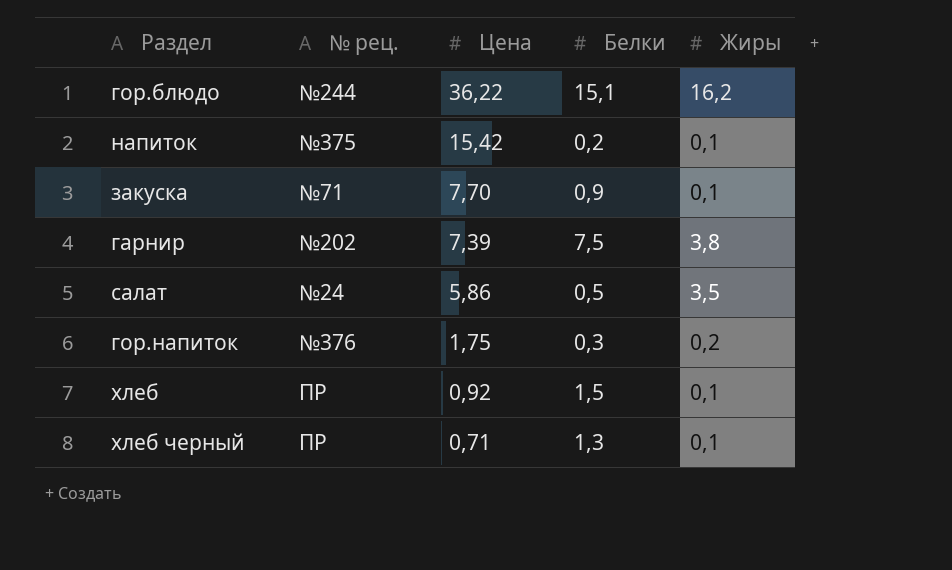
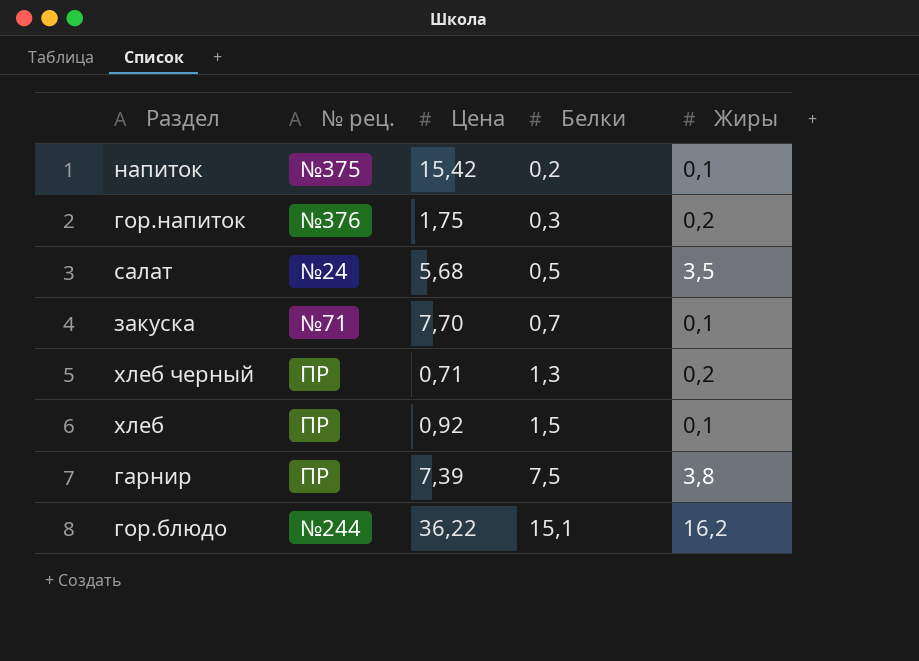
row order: Цена descending -> Белки ascending
салат | Цена: 5,86 -> 5,68
закуска | Белки: 0,9 -> 0,7
хлеб черный | Жиры: 0,1 -> 0,2
гарнир | № рец.: №202 -> ПР

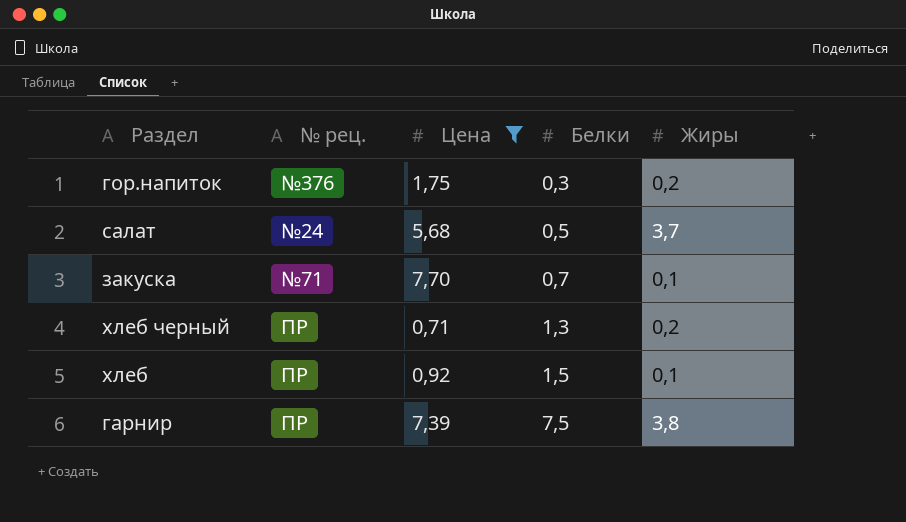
filter: none -> Цена <= 7,70
салат | Жиры: 3,5 -> 3,7

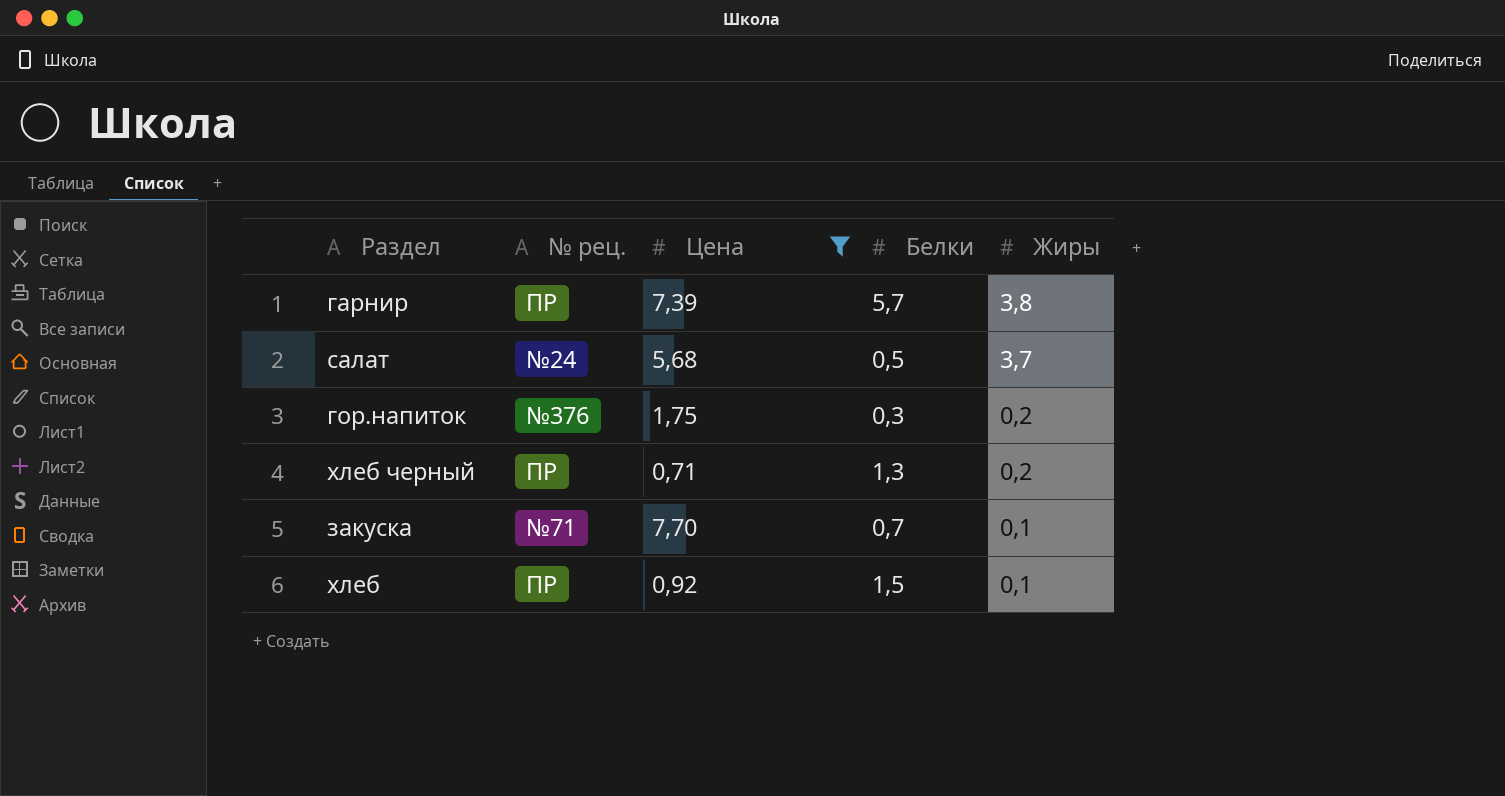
row order: Белки ascending -> Жиры descending
гарнир | Белки: 7,5 -> 5,7

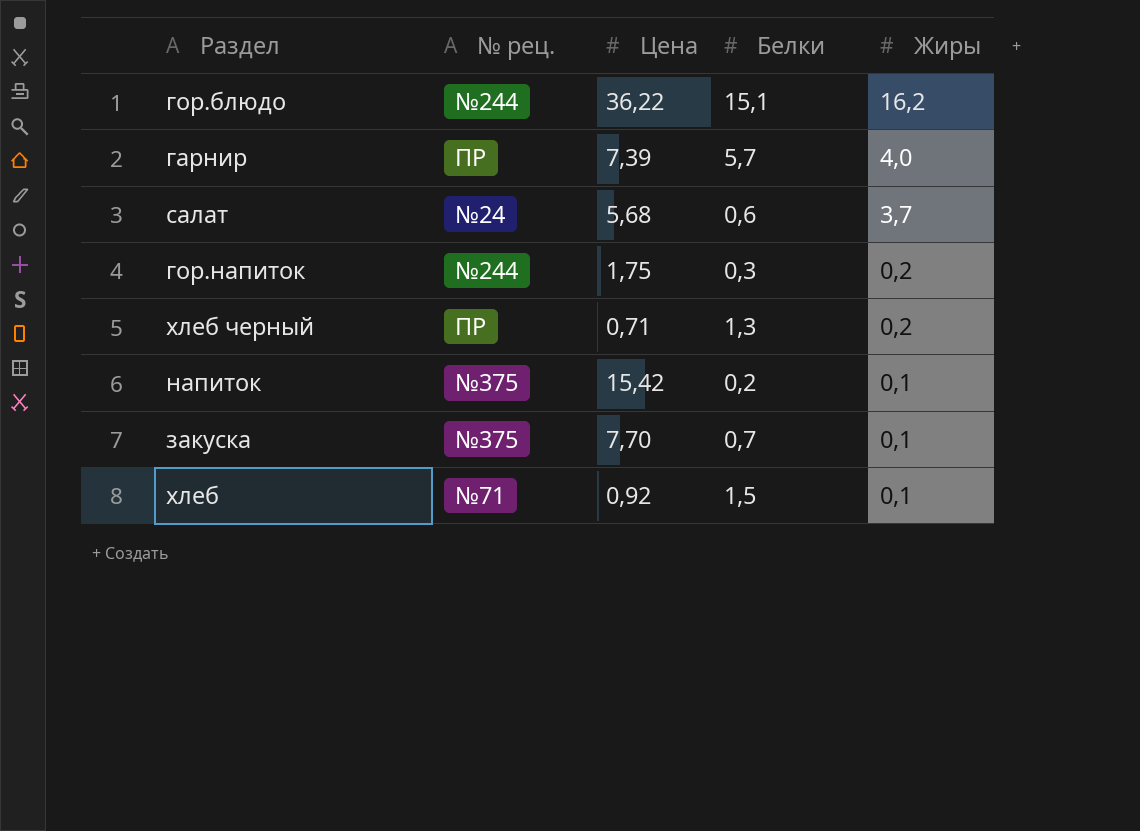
filter: Цена <= 7,70 -> none
гарнир | Жиры: 3,8 -> 4,0
салат | Белки: 0,5 -> 0,6
гор.напиток | № рец.: №376 -> №244
закуска | № рец.: №71 -> №375
хлеб | № рец.: ПР -> №71

